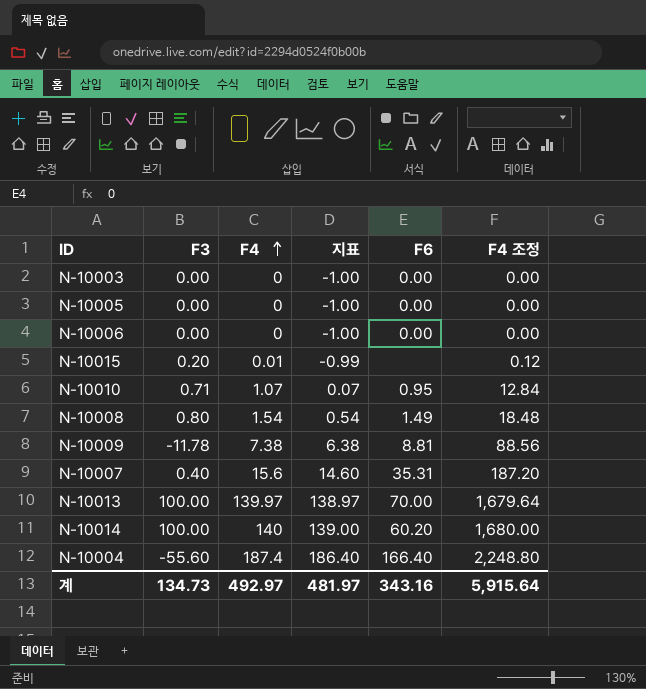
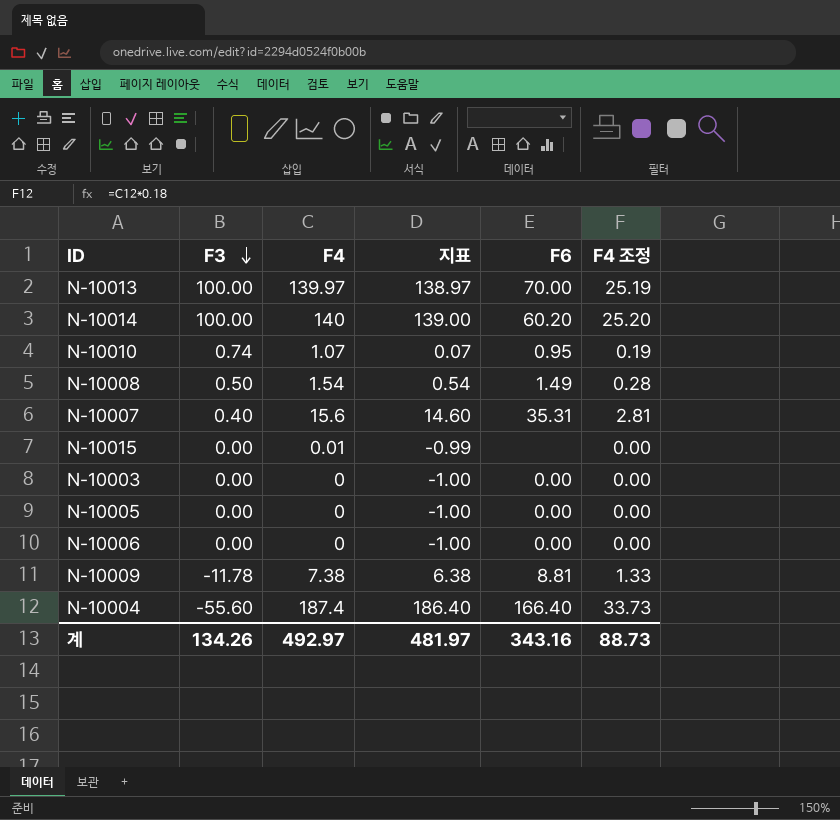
row order: F4 ascending -> F3 descending
column F4 조정 | formula: [F4] * 12 -> [F4] * 0.18
N-10010 | F3: 0.71 -> 0.74
N-10008 | F3: 0.80 -> 0.50
N-10015 | F3: 0.20 -> 0.00
계 | F3: 134.73 -> 134.26
계 | F4 조정: 5,915.64 -> 88.73

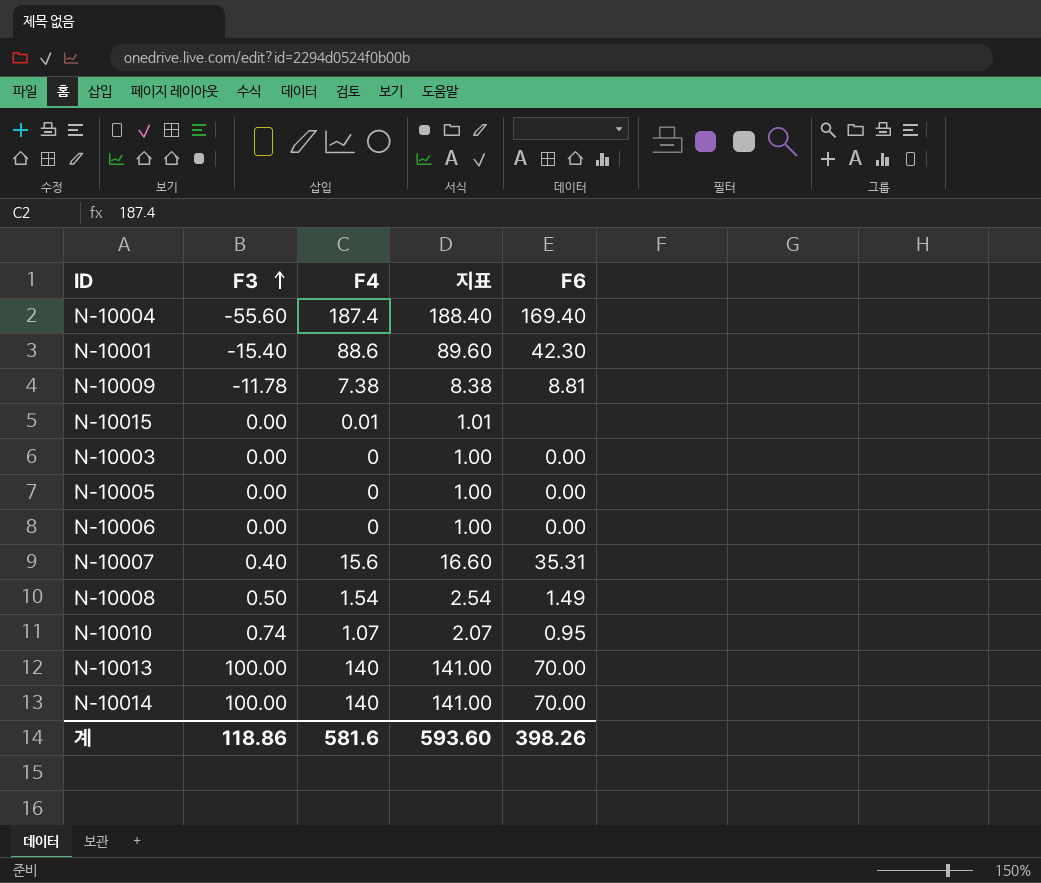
row order: F3 descending -> F3 ascending
column F4 조정 | formula: [F4] * 0.18 -> none
column 지표 | formula: [F4] - 1 -> [F4] + 1
N-10004 | F6: 166.40 -> 169.40
row N-10001: none -> -15.40 | 88.6 | 89.60 | 42.30
N-10013 | F4: 139.97 -> 140
N-10014 | F6: 60.20 -> 70.00
계 | F3: 134.26 -> 118.86
계 | F4: 492.97 -> 581.6
계 | 지표: 481.97 -> 593.60
계 | F6: 343.16 -> 398.26

